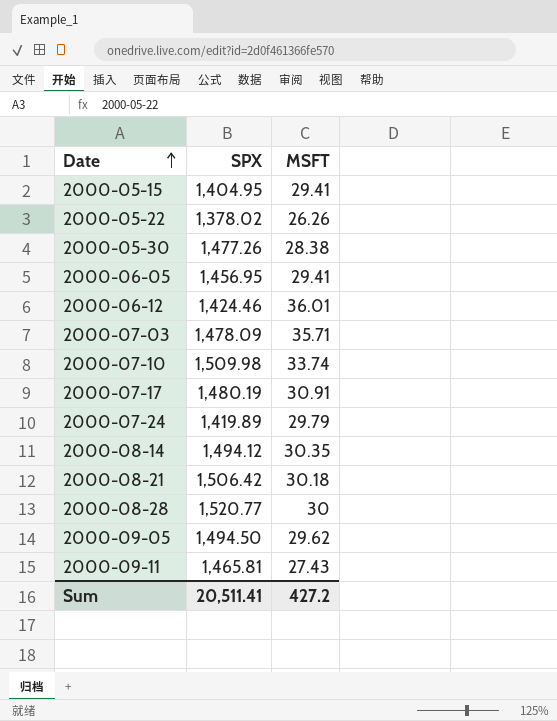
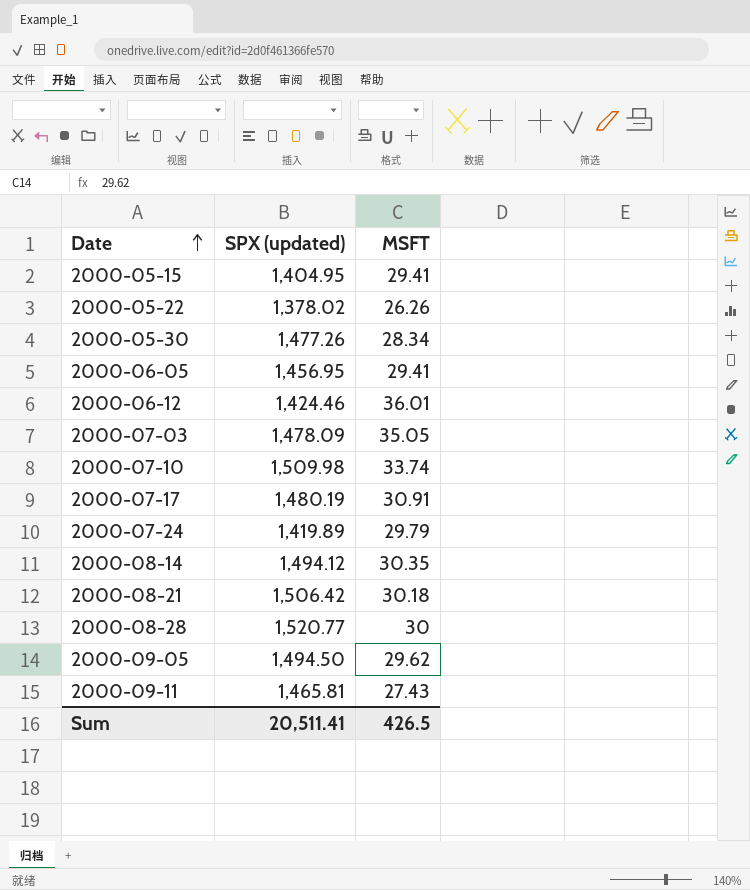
column name: SPX -> SPX (updated)
2000-05-30 | MSFT: 28.38 -> 28.34
2000-07-03 | MSFT: 35.71 -> 35.05
Sum | MSFT: 427.2 -> 426.5

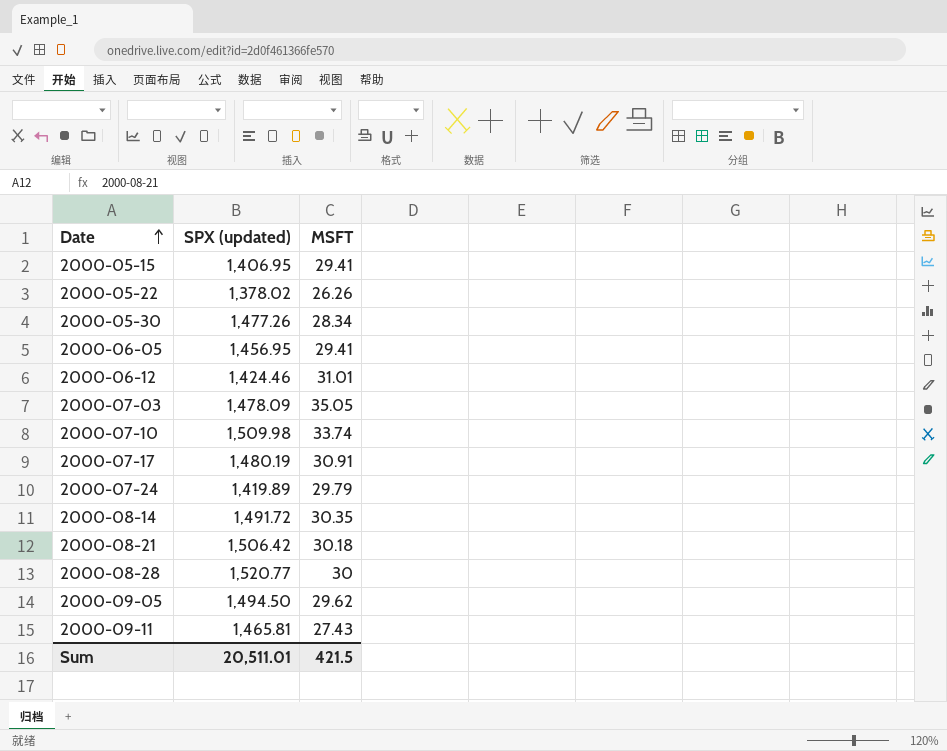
2000-05-15 | SPX (updated): 1,404.95 -> 1,406.95
2000-06-12 | MSFT: 36.01 -> 31.01
2000-08-14 | SPX (updated): 1,494.12 -> 1,491.72
Sum | SPX (updated): 20,511.41 -> 20,511.01
Sum | MSFT: 426.5 -> 421.5

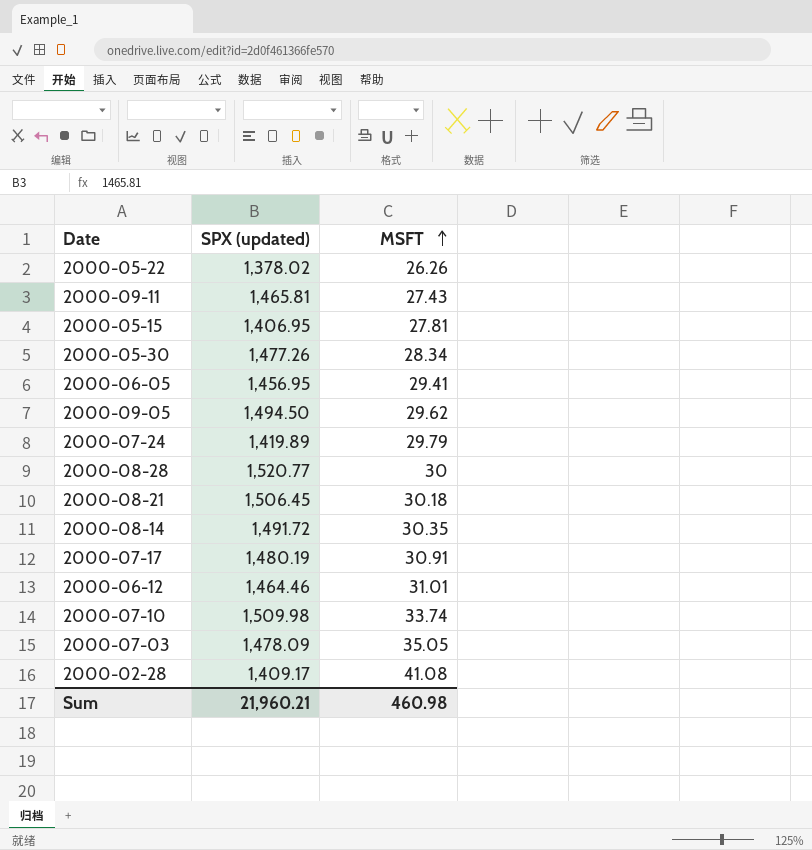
row order: Date ascending -> MSFT ascending
2000-05-15 | MSFT: 29.41 -> 27.81
2000-08-21 | SPX (updated): 1,506.42 -> 1,506.45
2000-06-12 | SPX (updated): 1,424.46 -> 1,464.46
row 2000-02-28: none -> 1,409.17 | 41.08
Sum | SPX (updated): 20,511.01 -> 21,960.21
Sum | MSFT: 421.5 -> 460.98

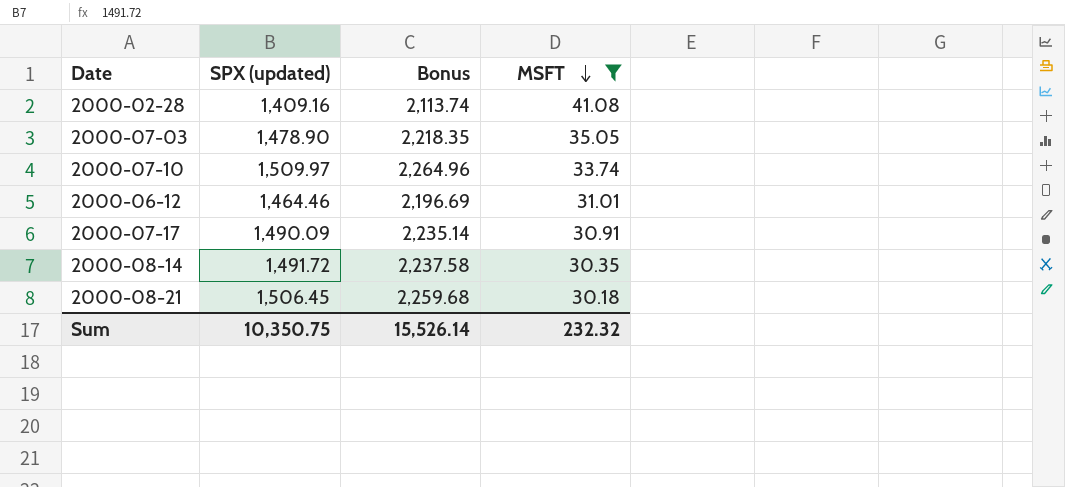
filter: none -> MSFT >= 30.18
row order: MSFT ascending -> MSFT descending
column Bonus | formula: none -> [SPX (updated)] * 1.5
2000-02-28 | SPX (updated): 1,409.17 -> 1,409.16
2000-07-03 | SPX (updated): 1,478.09 -> 1,478.90
2000-07-10 | SPX (updated): 1,509.98 -> 1,509.97
2000-07-17 | SPX (updated): 1,480.19 -> 1,490.09
Sum | SPX (updated): 21,960.21 -> 10,350.75
Sum | MSFT: 460.98 -> 232.32

